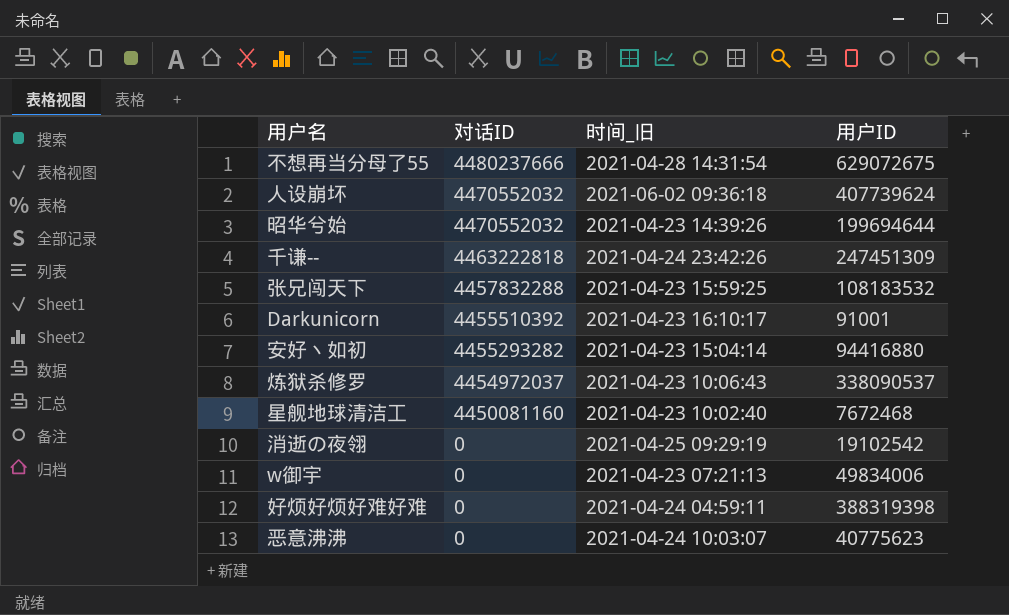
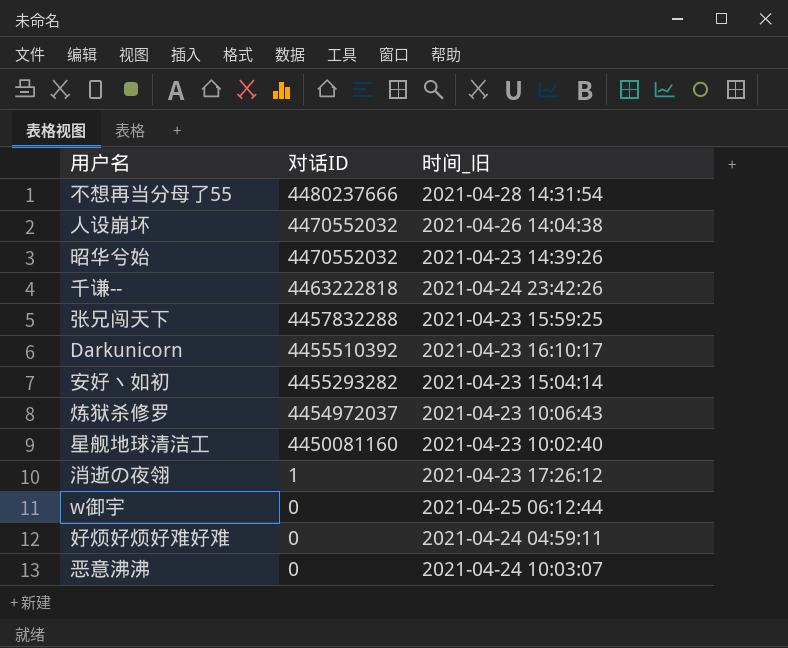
column 用户ID | position: 4 -> none
人设崩坏 | 时间_旧: 2021-06-02 09:36:18 -> 2021-04-26 14:04:38
消逝の夜翎 | 对话ID: 0 -> 1
消逝の夜翎 | 时间_旧: 2021-04-25 09:29:19 -> 2021-04-23 17:26:12
w御宇 | 时间_旧: 2021-04-23 07:21:13 -> 2021-04-25 06:12:44

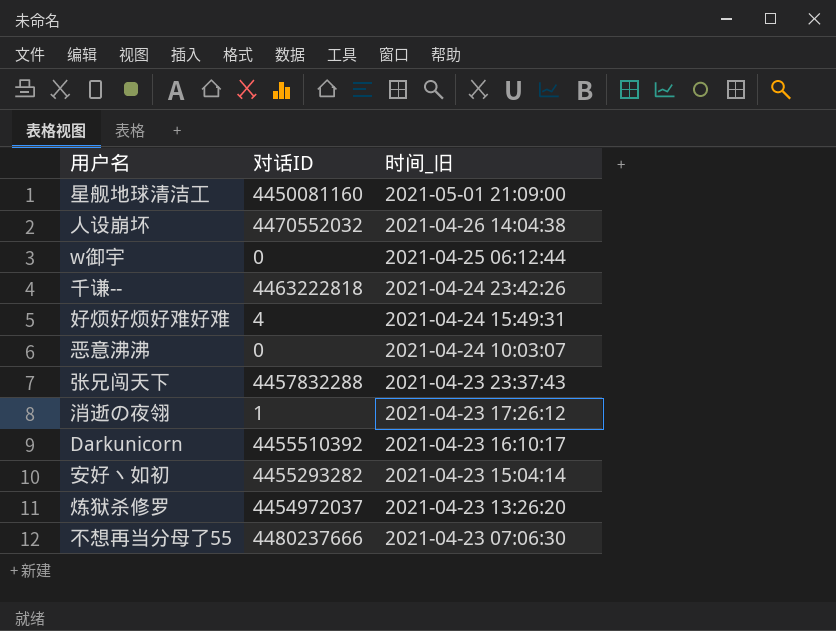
row order: 对话ID descending -> 时间_旧 descending
row 昭华兮始: 4470552032 | 2021-04-23 14:39:26 -> none
星舰地球清洁工 | 时间_旧: 2021-04-23 10:02:40 -> 2021-05-01 21:09:00
好烦好烦好难好难 | 对话ID: 0 -> 4
好烦好烦好难好难 | 时间_旧: 2021-04-24 04:59:11 -> 2021-04-24 15:49:31
张兄闯天下 | 时间_旧: 2021-04-23 15:59:25 -> 2021-04-23 23:37:43
炼狱杀修罗 | 时间_旧: 2021-04-23 10:06:43 -> 2021-04-23 13:26:20
不想再当分母了55 | 时间_旧: 2021-04-28 14:31:54 -> 2021-04-23 07:06:30

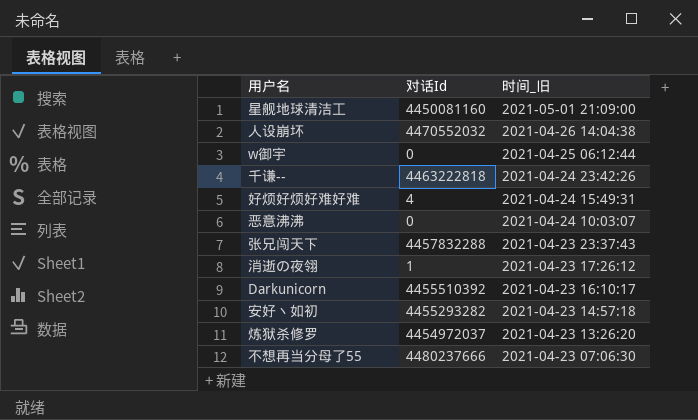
column name: 对话ID -> 对话Id
安好丶如初 | 时间_旧: 2021-04-23 15:04:14 -> 2021-04-23 14:57:18

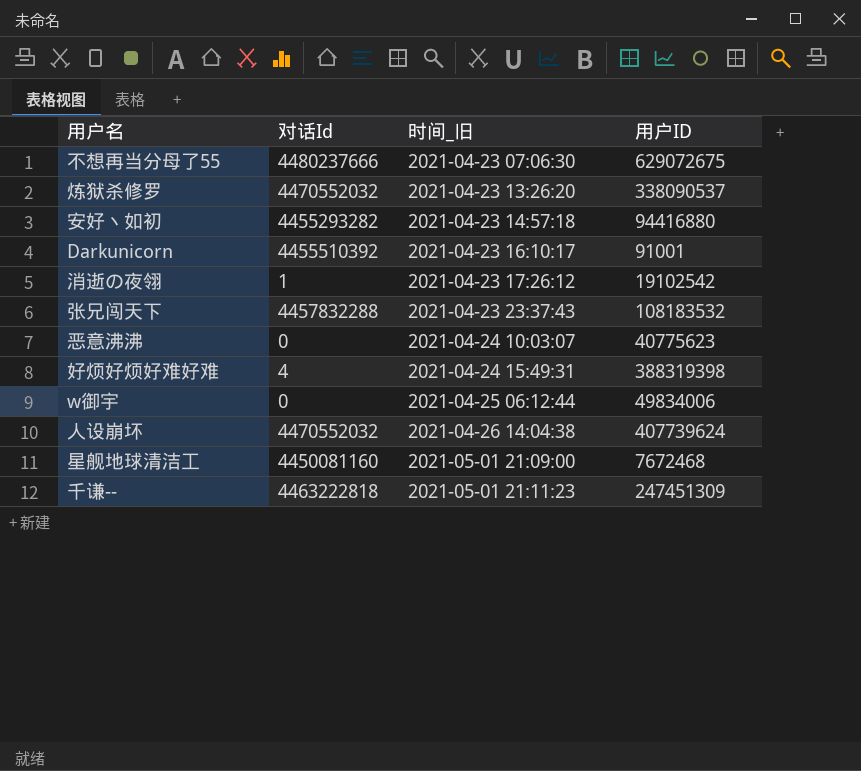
row order: 时间_旧 descending -> 时间_旧 ascending
column 用户ID | position: none -> 4
炼狱杀修罗 | 对话Id: 4454972037 -> 4470552032
千谦-- | 时间_旧: 2021-04-24 23:42:26 -> 2021-05-01 21:11:23

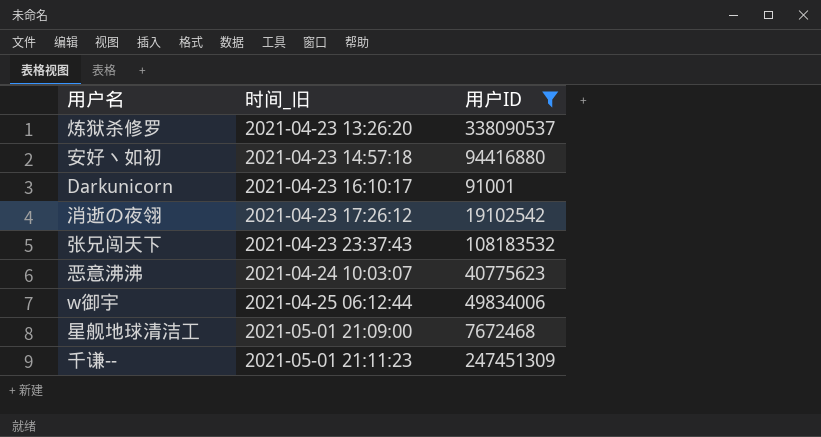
filter: none -> 用户ID <= 338090537
column 对话Id | position: 2 -> none

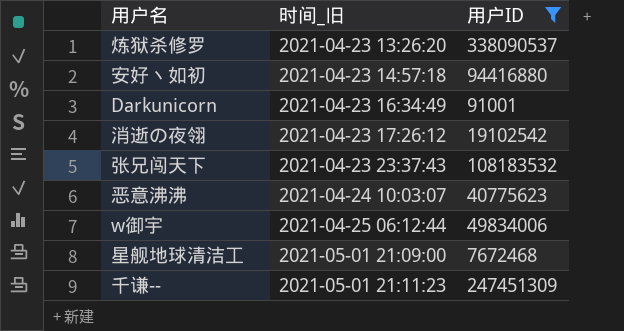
Darkunicorn | 时间_旧: 2021-04-23 16:10:17 -> 2021-04-23 16:34:49

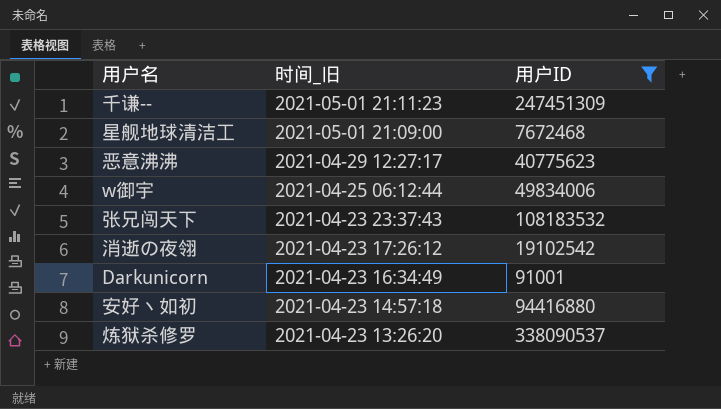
row order: 时间_旧 ascending -> 时间_旧 descending
恶意沸沸 | 时间_旧: 2021-04-24 10:03:07 -> 2021-04-29 12:27:17

